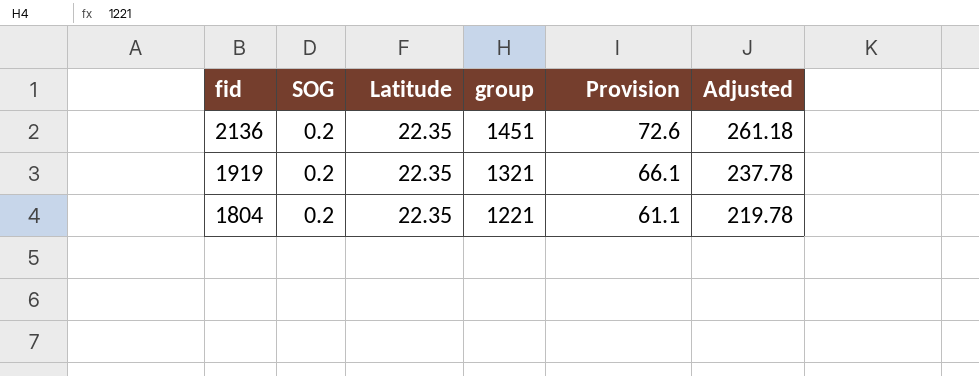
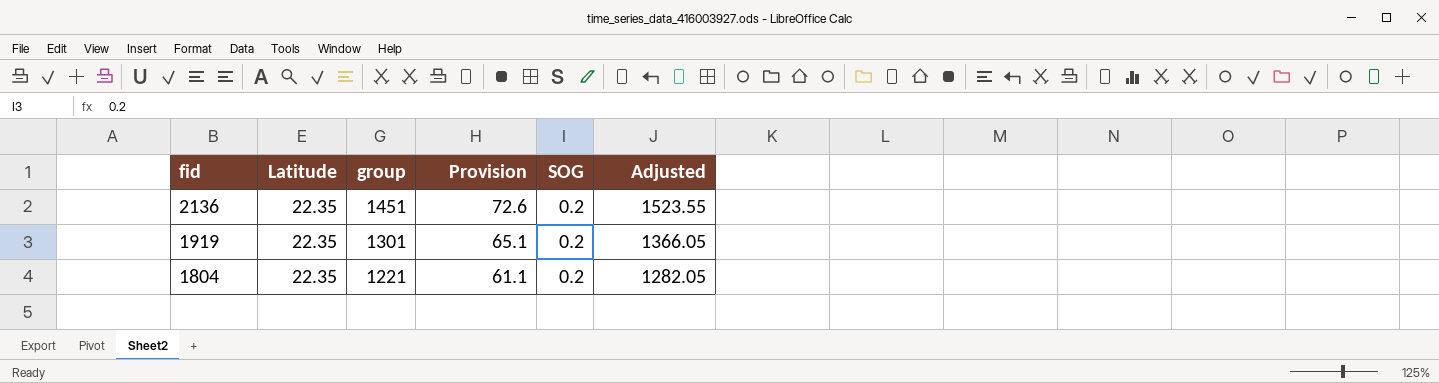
column SOG | position: 2 -> 5
column Adjusted | formula: [group] * 0.18 -> [group] * 1.05
1919 | group: 1321 -> 1301
1919 | Provision: 66.1 -> 65.1

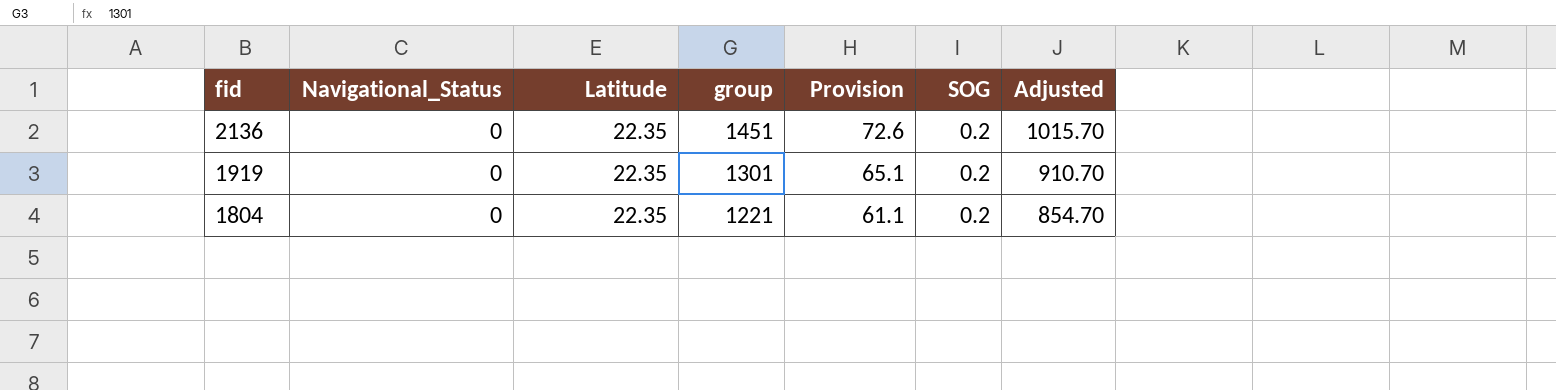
column Navigational_Status | position: none -> 2
column Adjusted | formula: [group] * 1.05 -> [group] * 0.7

